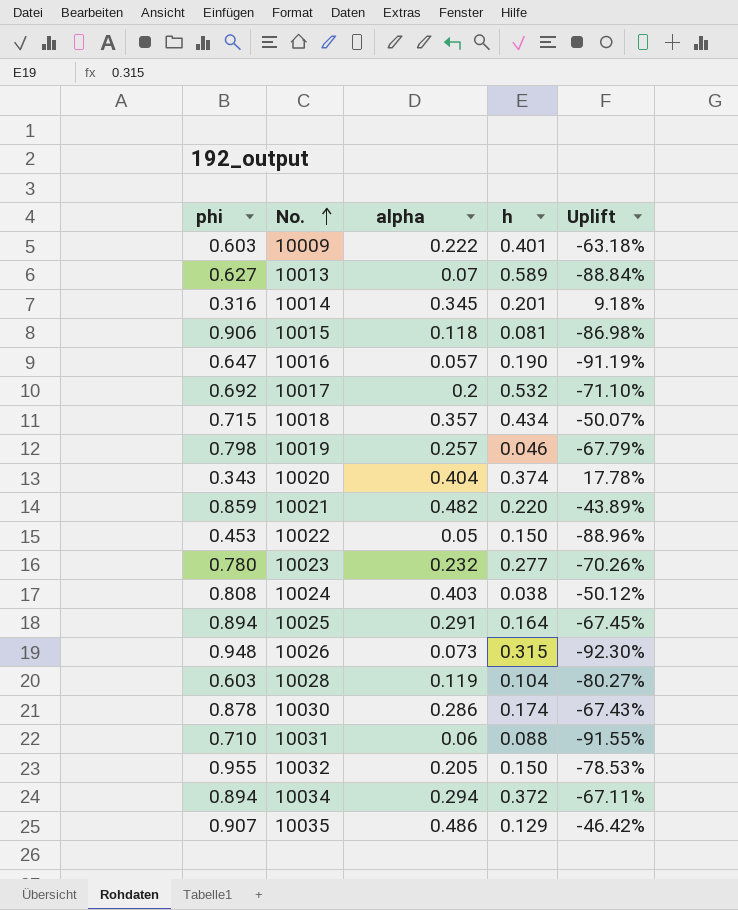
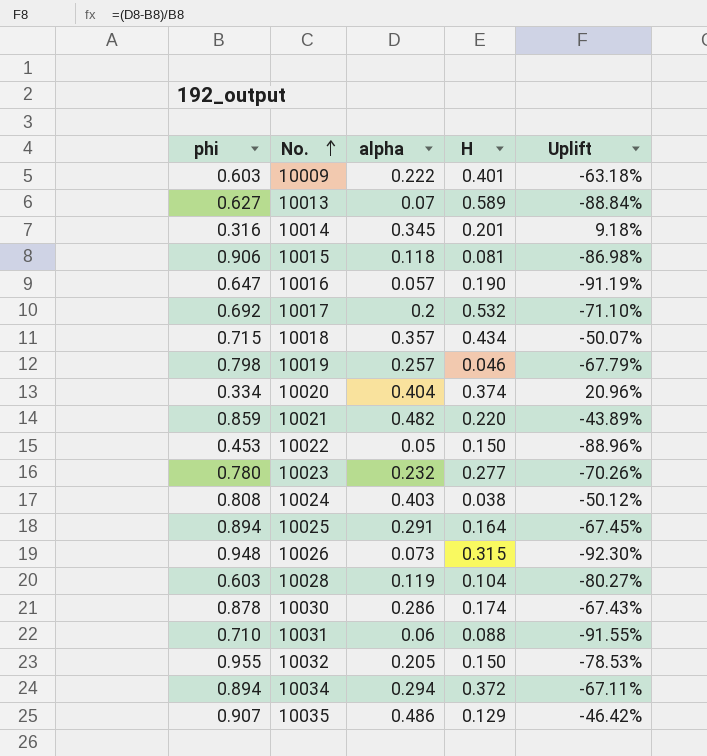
column name: h -> H
10020 | phi: 0.343 -> 0.334
10020 | Uplift: 17.78% -> 20.96%

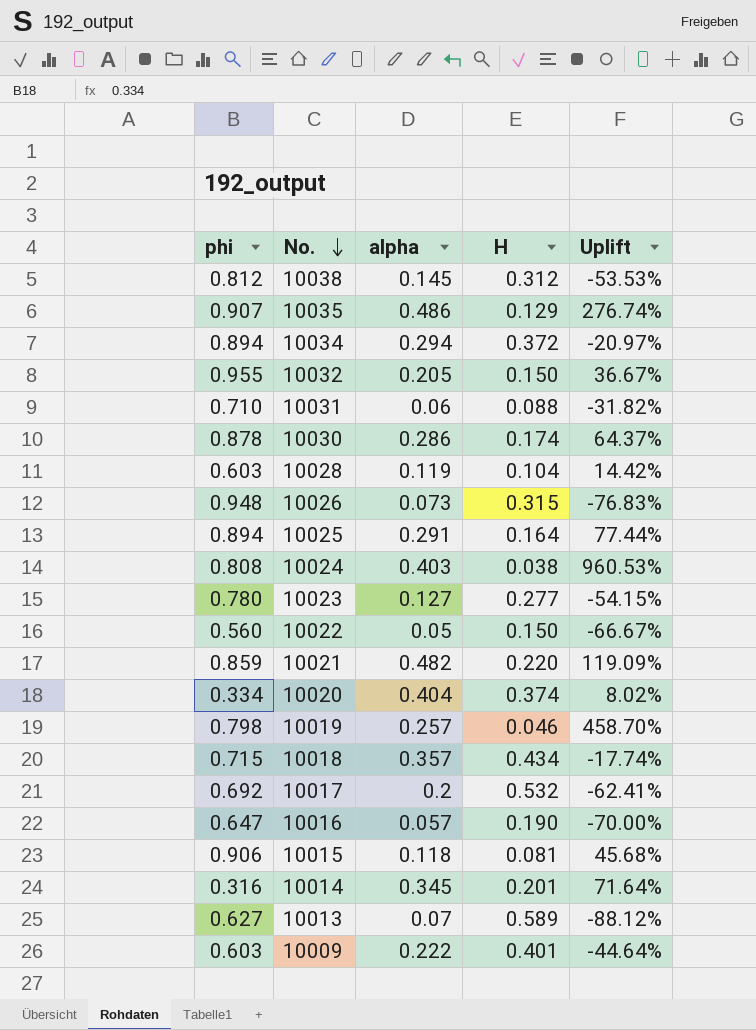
row order: No. ascending -> No. descending
column Uplift | formula: ([alpha] - [phi]) / [phi] -> ([alpha] - [H]) / [H]
row 10038: none -> 0.812 | 0.145 | 0.312 | -53.53%
10023 | alpha: 0.232 -> 0.127
10022 | phi: 0.453 -> 0.560

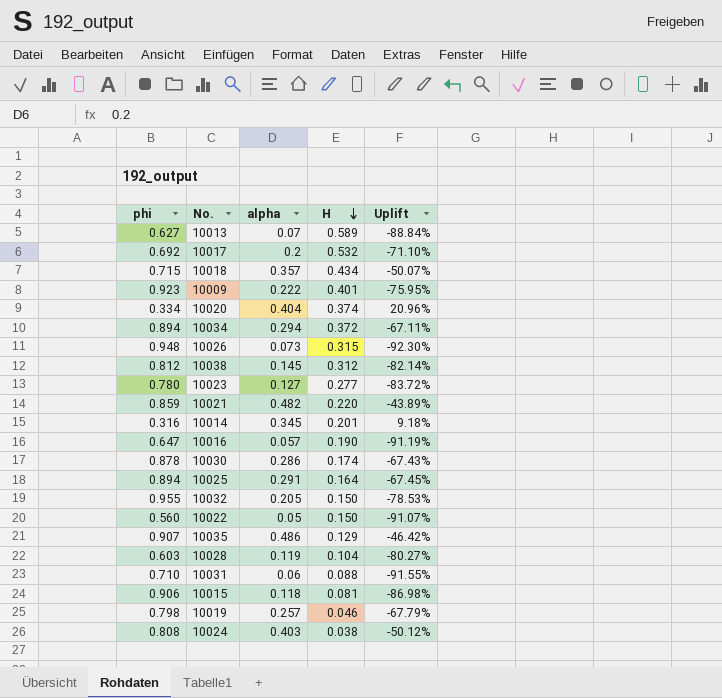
row order: No. descending -> H descending
column Uplift | formula: ([alpha] - [H]) / [H] -> ([alpha] - [phi]) / [phi]
10009 | phi: 0.603 -> 0.923

